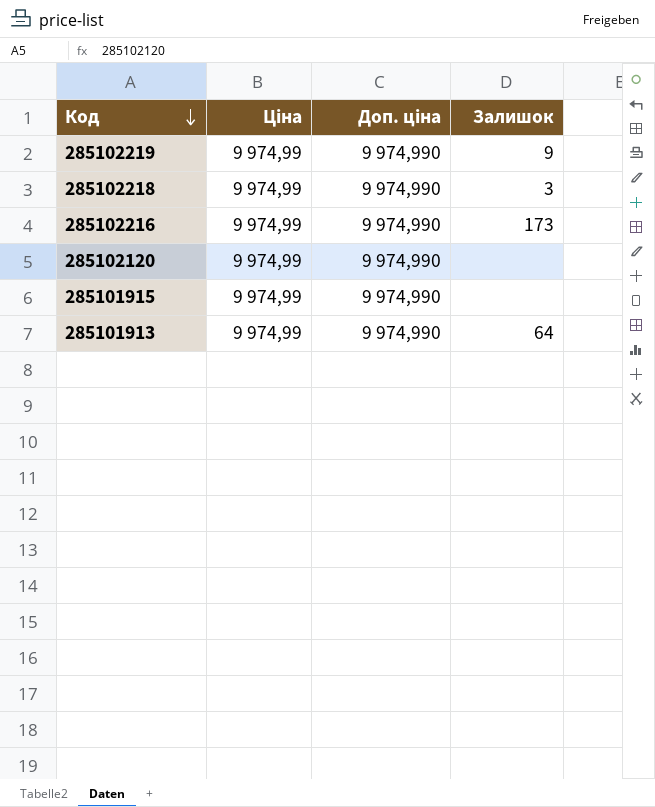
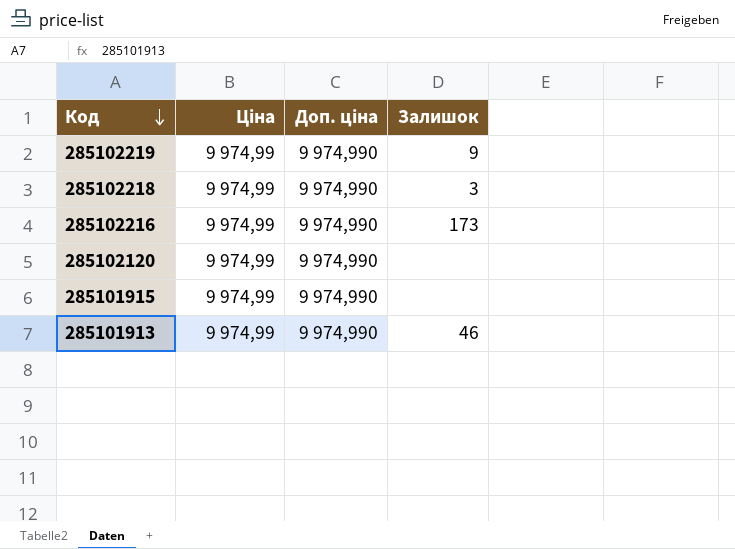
285101913 | Залишок: 64 -> 46

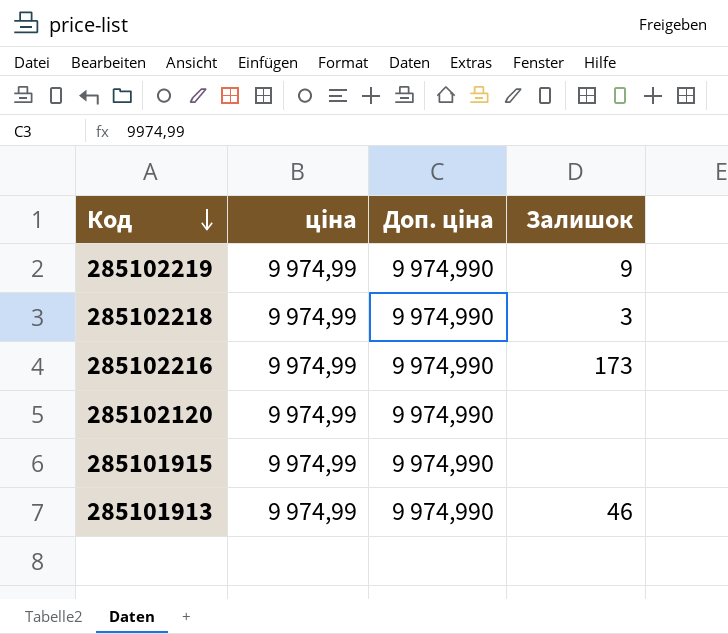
column name: Ціна -> ціна

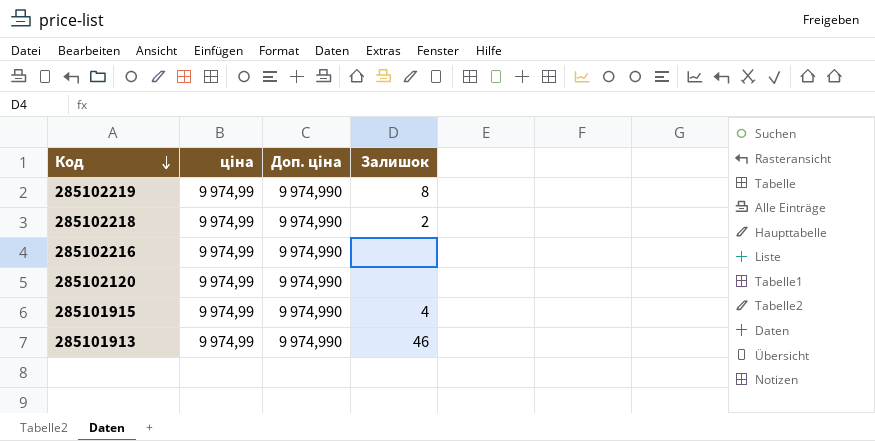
285102219 | Залишок: 9 -> 8
285102218 | Залишок: 3 -> 2
285102216 | Залишок: 173 -> none
285101915 | Залишок: none -> 4

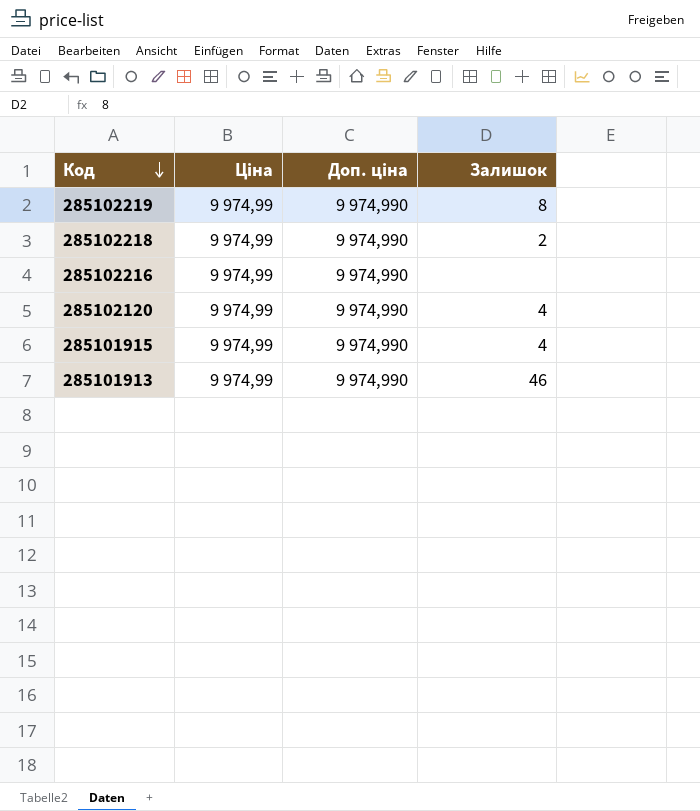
column name: ціна -> Ціна
285102120 | Залишок: none -> 4

